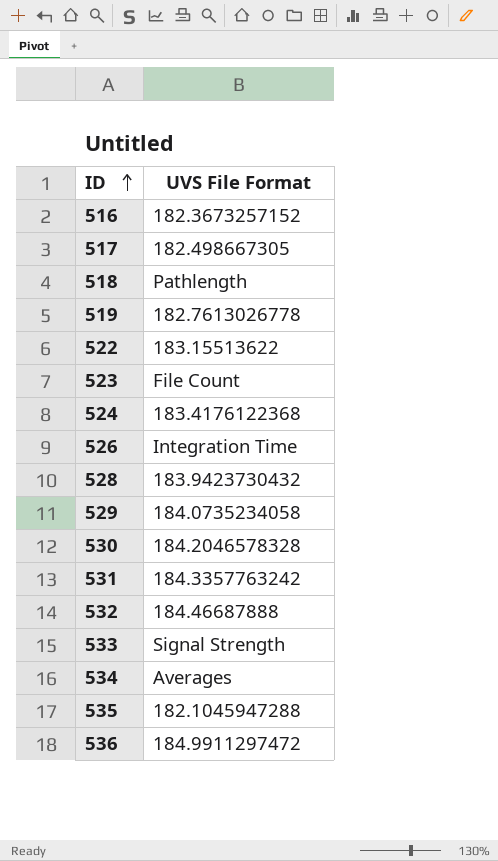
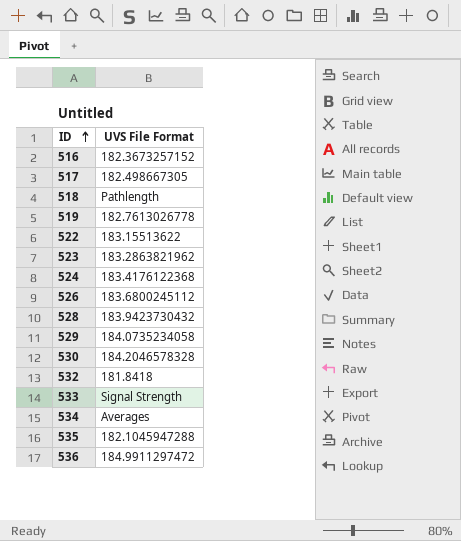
row 531: 184.3357763242 -> none
523 | UVS File Format: File Count -> 183.2863821962
526 | UVS File Format: Integration Time -> 183.6800245112
532 | UVS File Format: 184.46687888 -> 181.8418

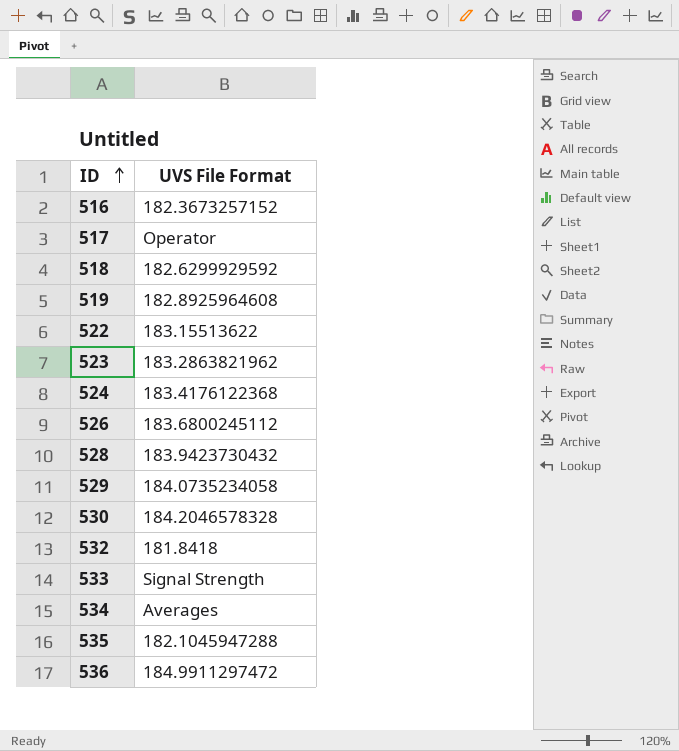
517 | UVS File Format: 182.498667305 -> Operator
518 | UVS File Format: Pathlength -> 182.6299929592
519 | UVS File Format: 182.7613026778 -> 182.8925964608

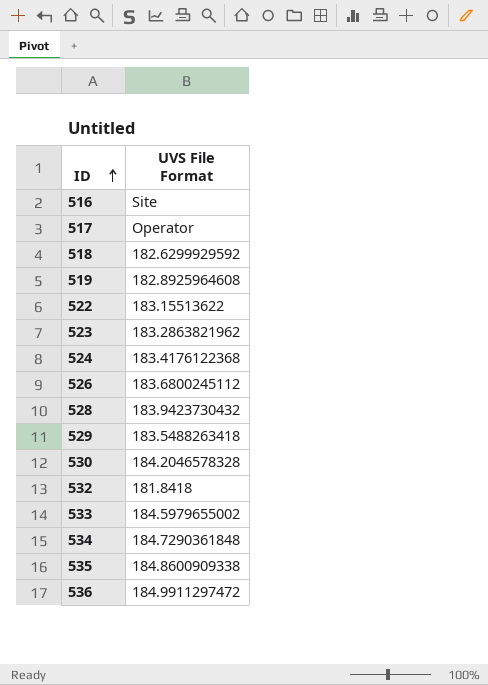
516 | UVS File Format: 182.3673257152 -> Site
529 | UVS File Format: 184.0735234058 -> 183.5488263418
533 | UVS File Format: Signal Strength -> 184.5979655002
534 | UVS File Format: Averages -> 184.7290361848
535 | UVS File Format: 182.1045947288 -> 184.8600909338

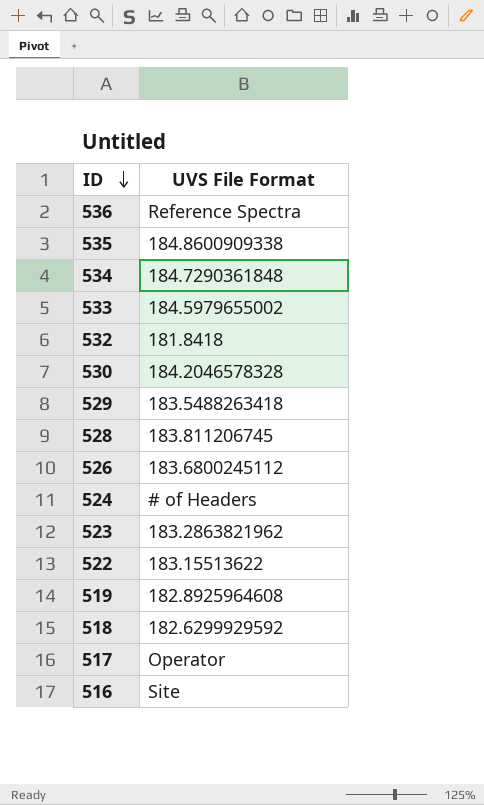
row order: ID ascending -> ID descending
536 | UVS File Format: 184.9911297472 -> Reference Spectra
528 | UVS File Format: 183.9423730432 -> 183.811206745
524 | UVS File Format: 183.4176122368 -> # of Headers

